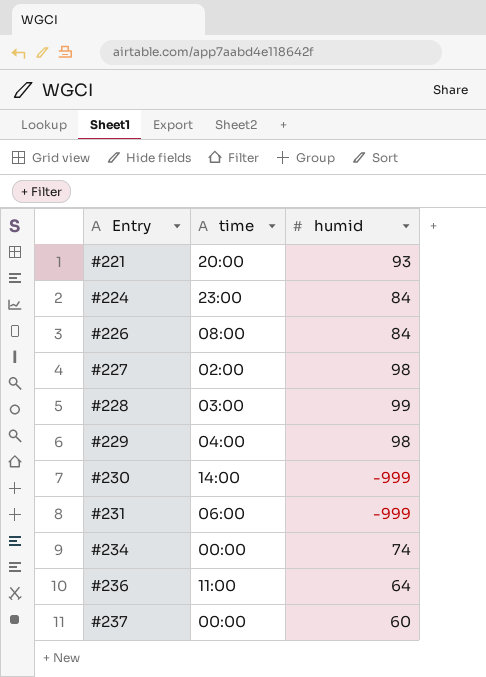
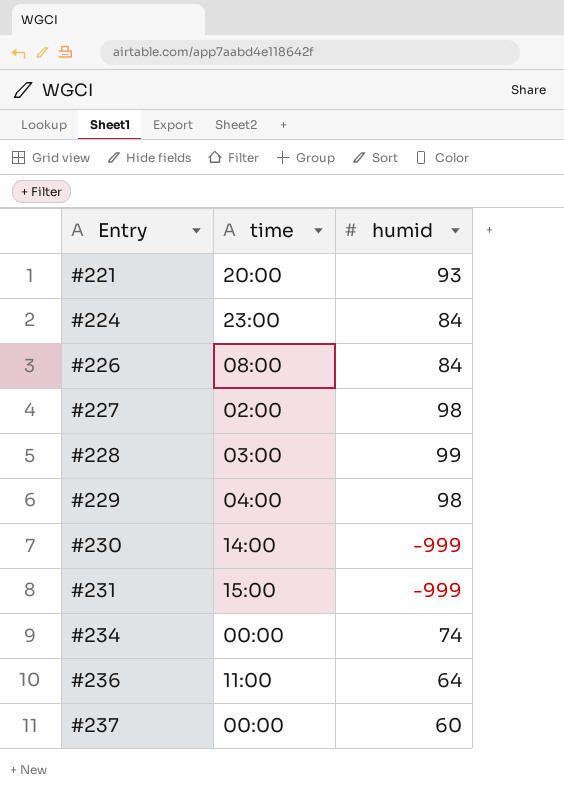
#231 | time: 06:00 -> 15:00

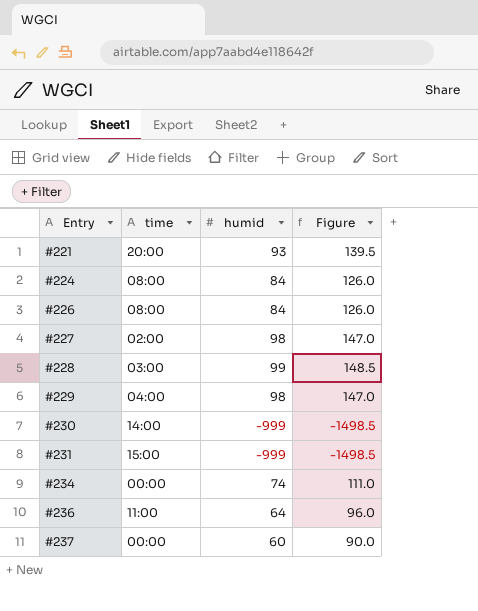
column Figure | formula: none -> [humid] * 1.5
#224 | time: 23:00 -> 08:00

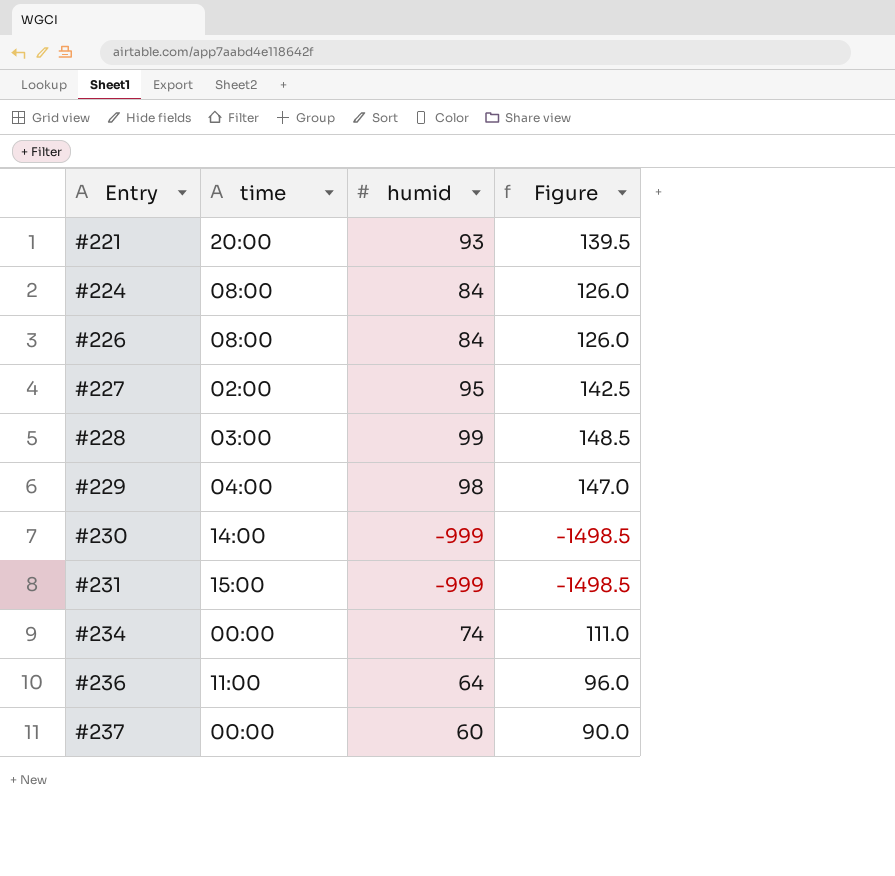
#227 | humid: 98 -> 95
#227 | Figure: 147.0 -> 142.5

